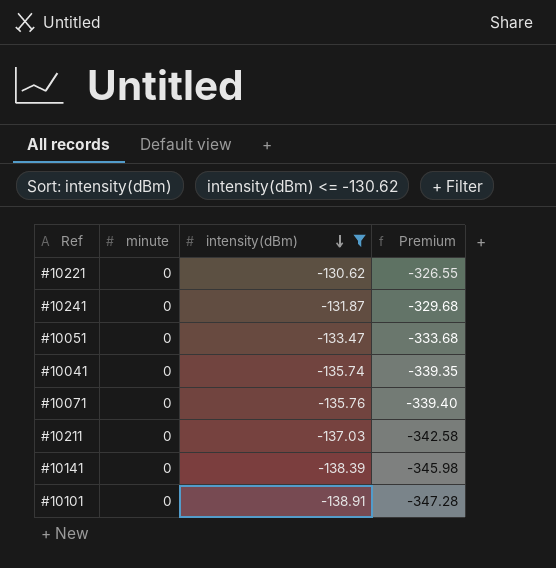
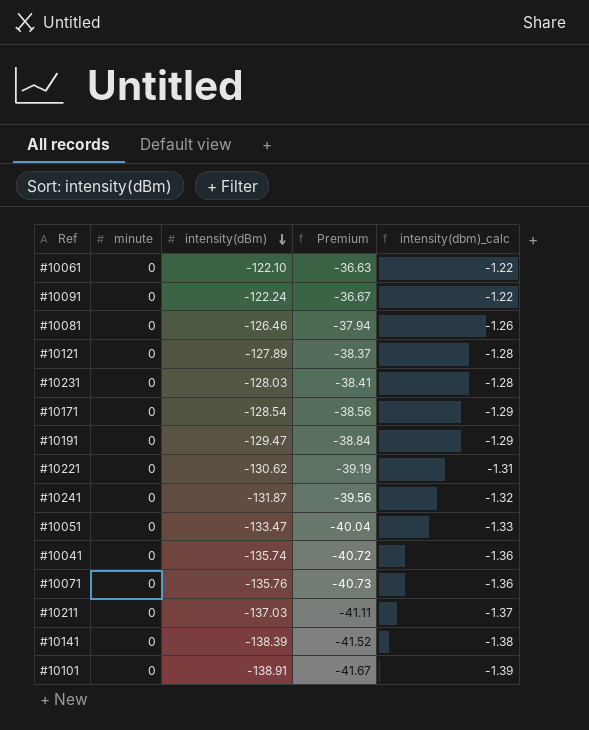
filter: intensity(dBm) <= -130.62 -> none
column Premium | formula: [intensity(dBm)] * 2.5 -> [intensity(dBm)] * 0.3
column intensity(dbm)_calc | formula: none -> [intensity(dBm)] * 0.01

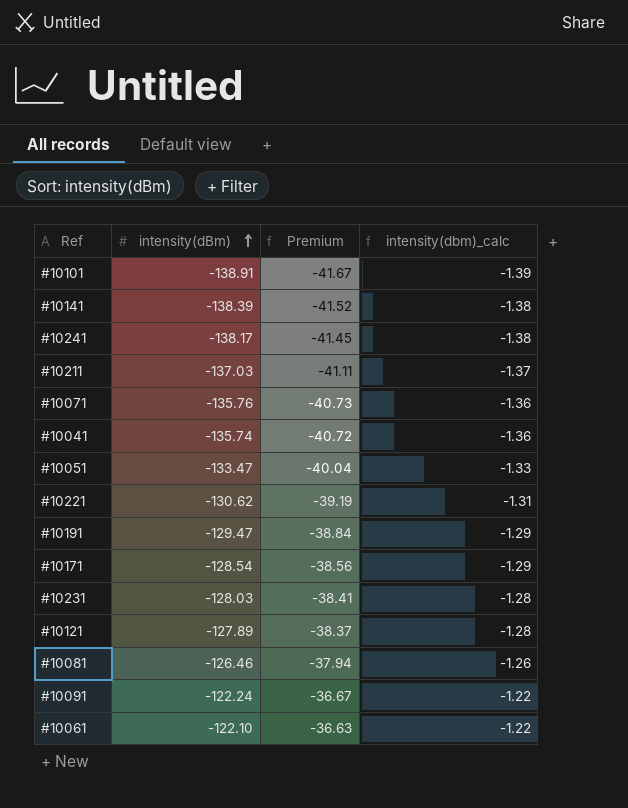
row order: intensity(dBm) descending -> intensity(dBm) ascending
column minute | position: 2 -> none
#10241 | intensity(dBm): -131.87 -> -138.17
#10241 | Premium: -39.56 -> -41.45
#10241 | intensity(dbm)_calc: -1.32 -> -1.38

